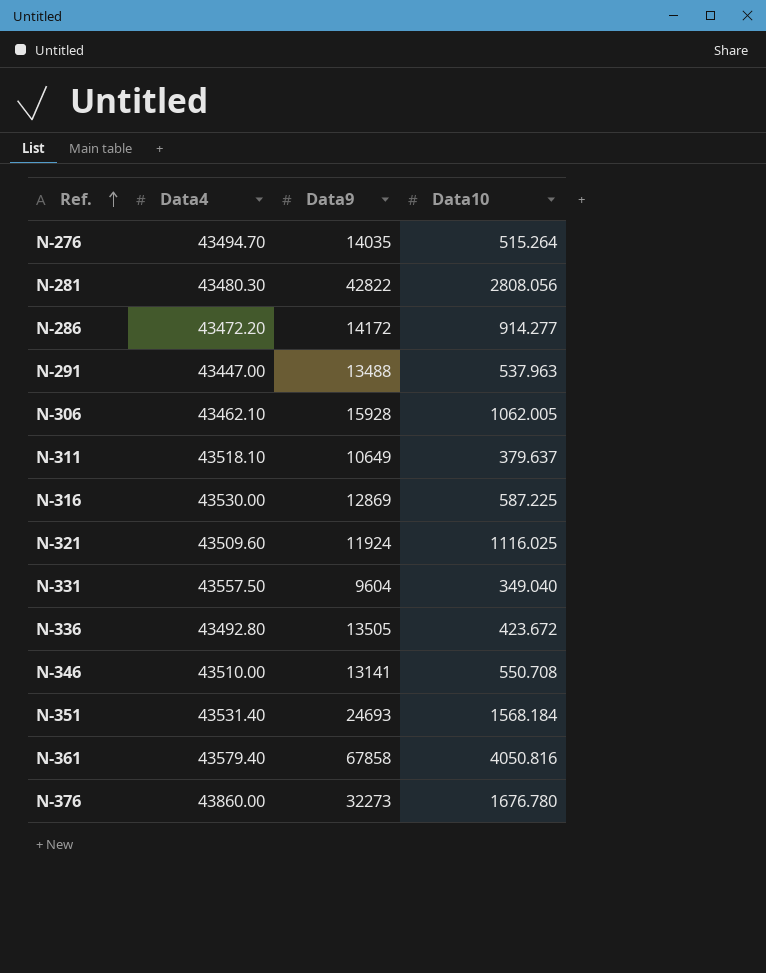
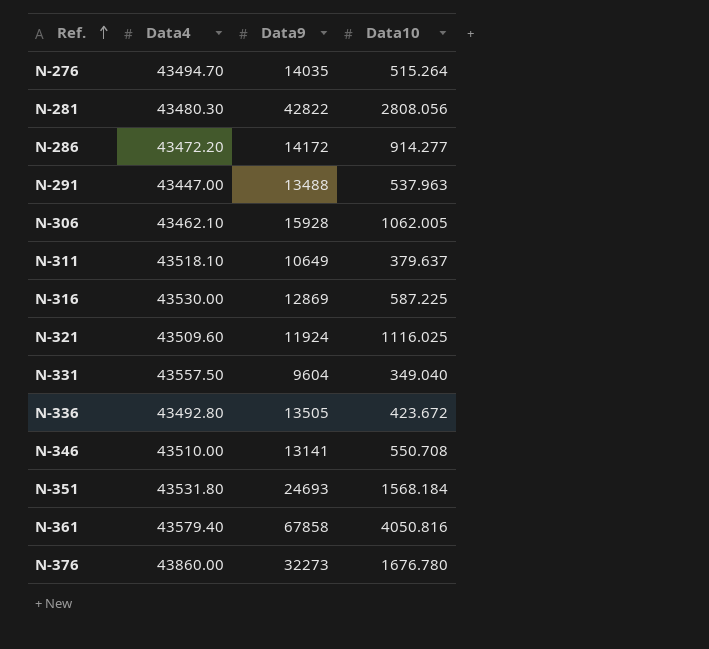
N-351 | Data4: 43531.40 -> 43531.80

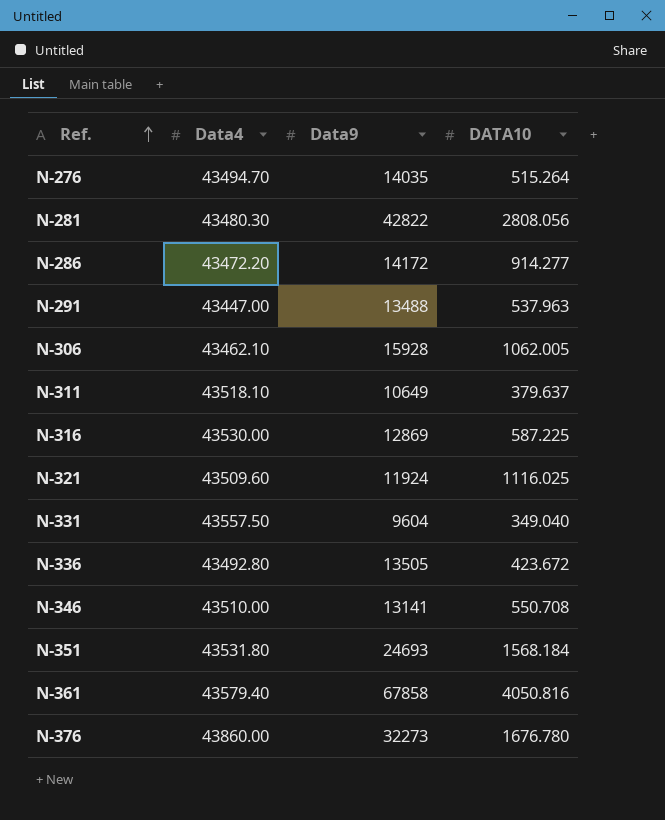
column name: Data10 -> DATA10

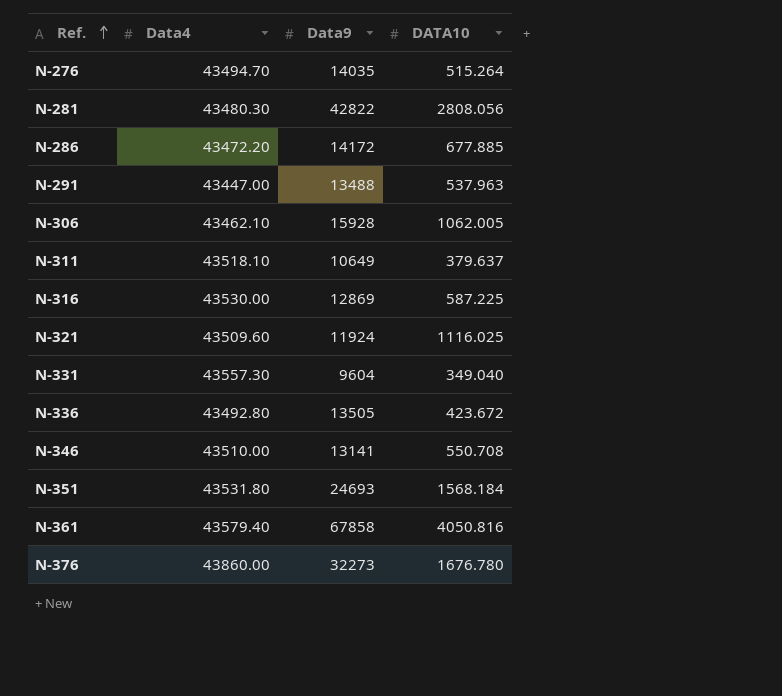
N-286 | DATA10: 914.277 -> 677.885
N-331 | Data4: 43557.50 -> 43557.30

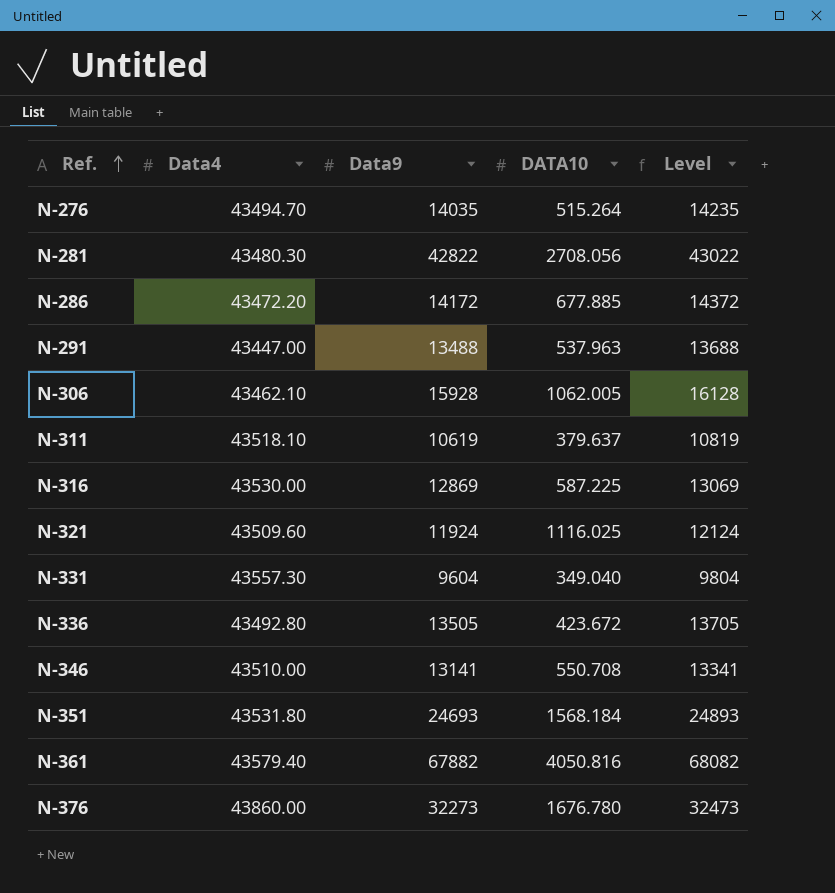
column Level | formula: none -> [Data9] + 200
N-281 | DATA10: 2808.056 -> 2708.056
N-311 | Data9: 10649 -> 10619
N-361 | Data9: 67858 -> 67882

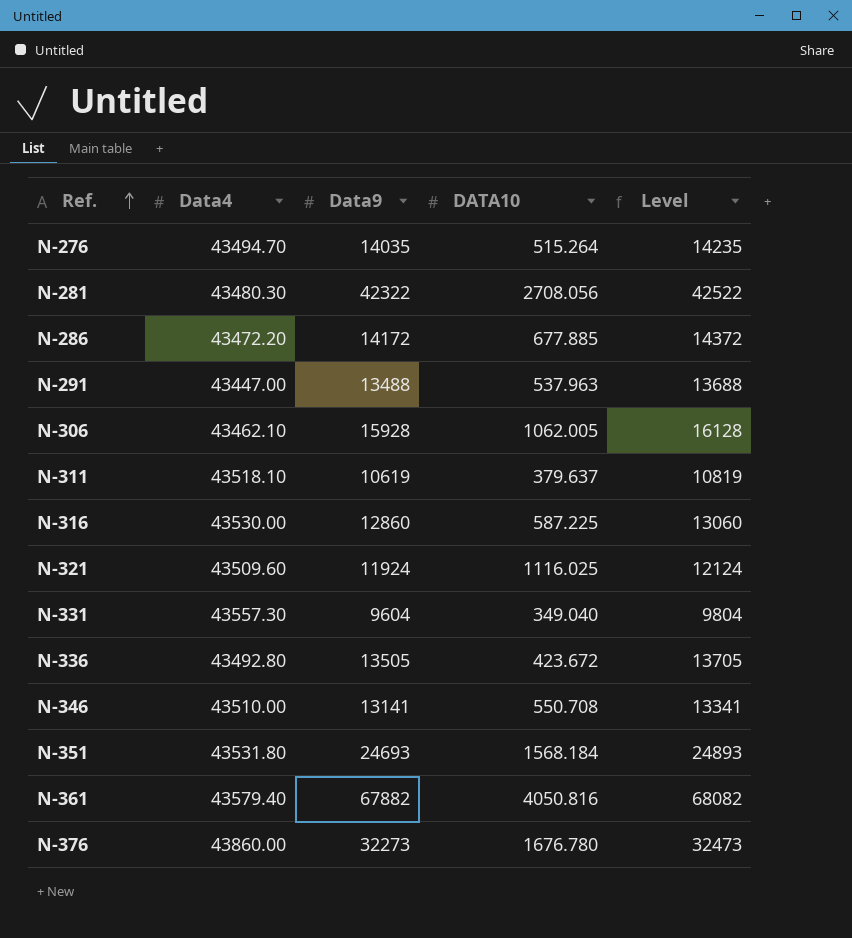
N-281 | Data9: 42822 -> 42322
N-281 | Level: 43022 -> 42522
N-316 | Data9: 12869 -> 12860
N-316 | Level: 13069 -> 13060

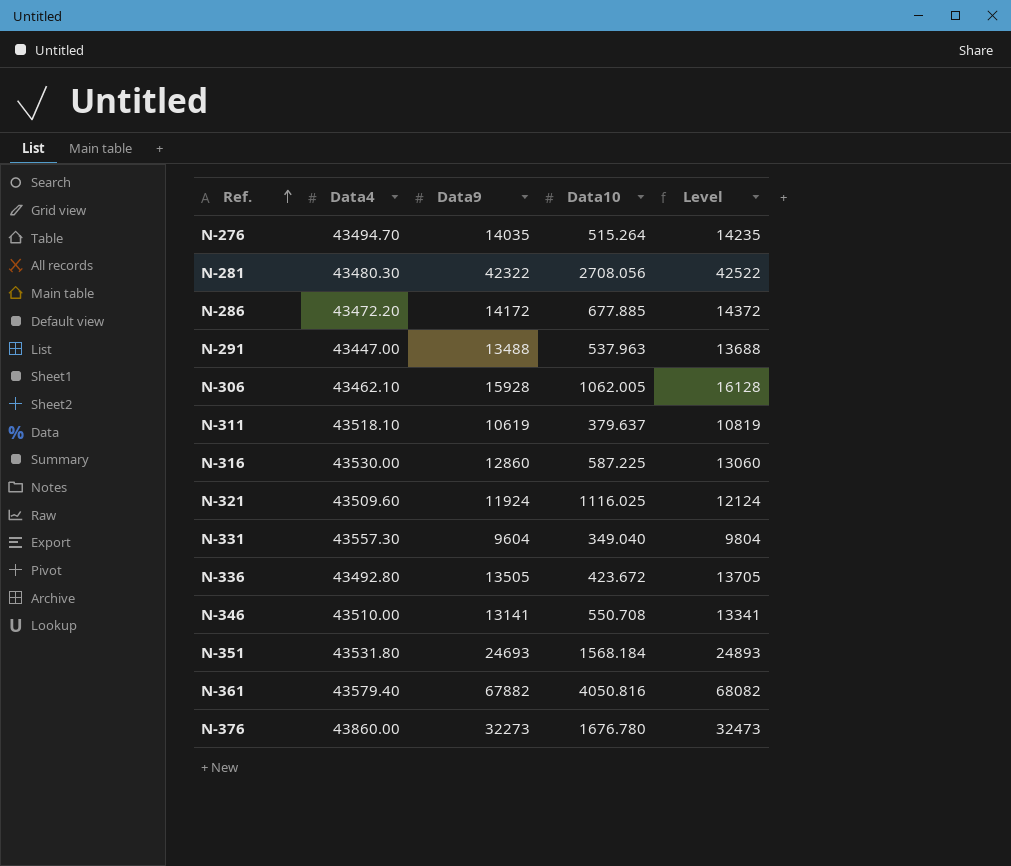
column name: DATA10 -> Data10

